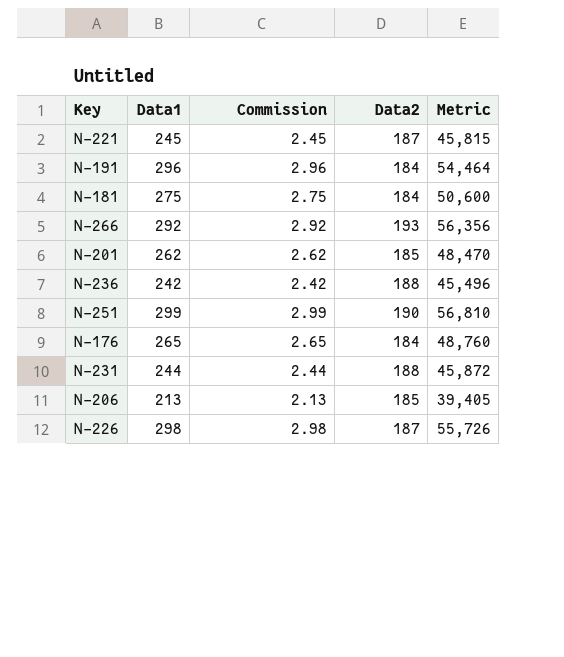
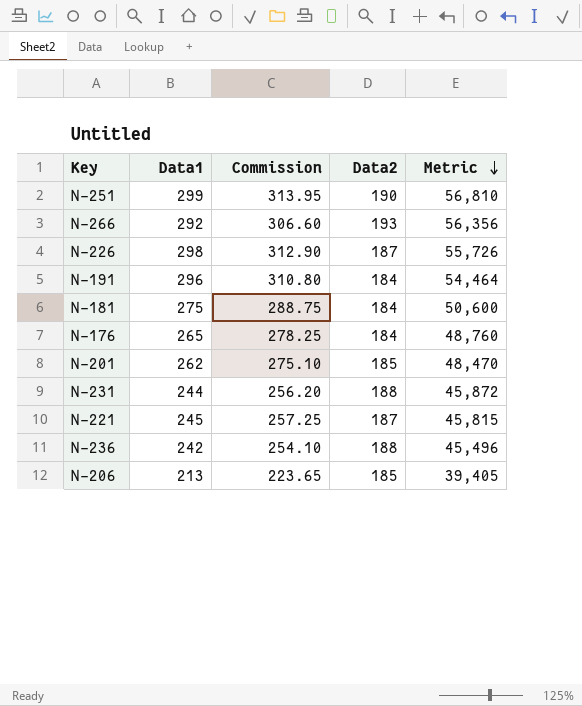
row order: none -> Metric descending
column Commission | formula: [Data1] * 0.01 -> [Data1] * 1.05

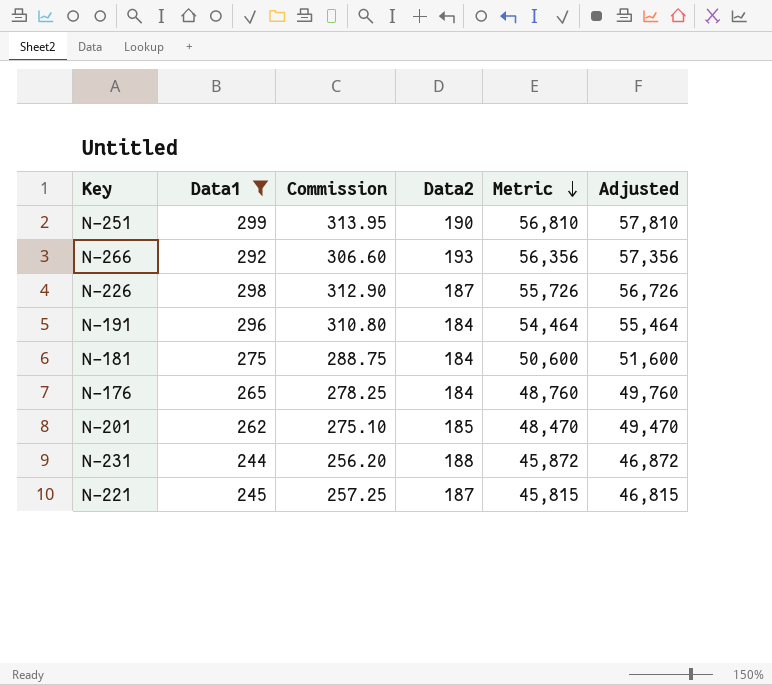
filter: none -> Data1 >= 244
column Adjusted | formula: none -> [Metric] + 1000

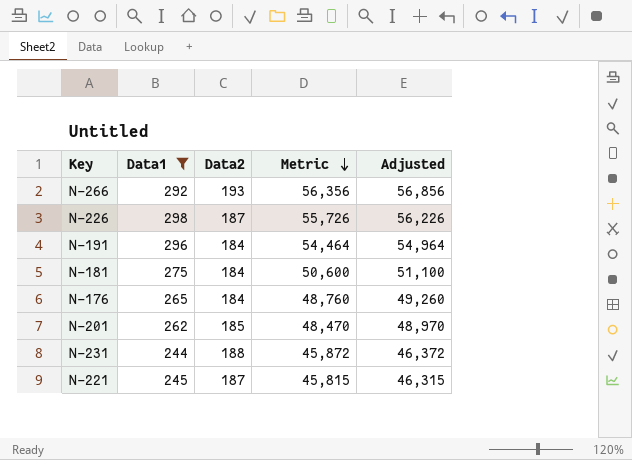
column Commission | formula: [Data1] * 1.05 -> none
column Adjusted | formula: [Metric] + 1000 -> [Metric] + 500
row N-251: 299 | 313.95 | 190 | 56,810 | 57,810 -> none

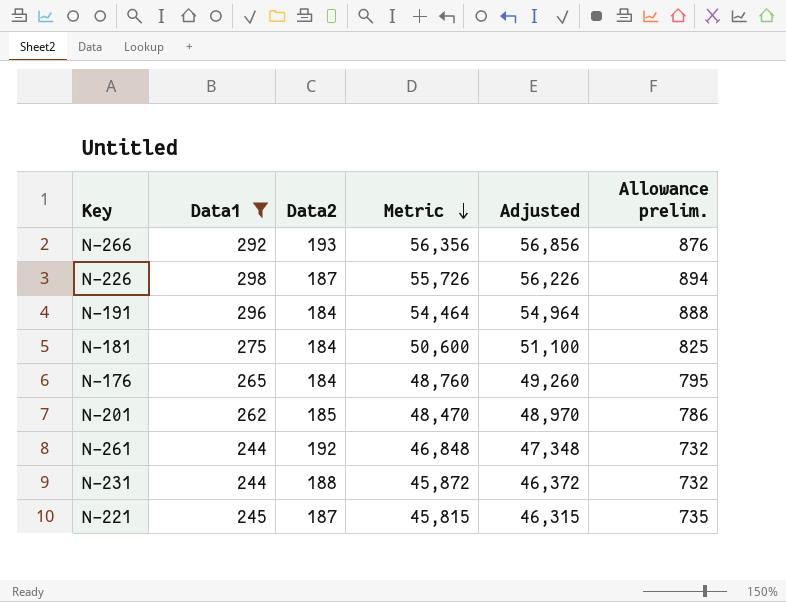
column Allowance prelim. | formula: none -> [Data1] * 3
row N-261: none -> 244 | 192 | 46,848 | 47,348 | 732

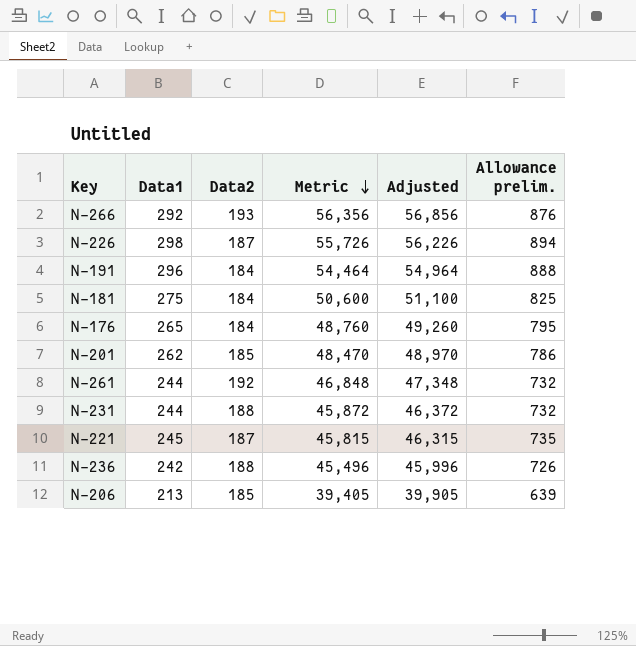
filter: Data1 >= 244 -> none

